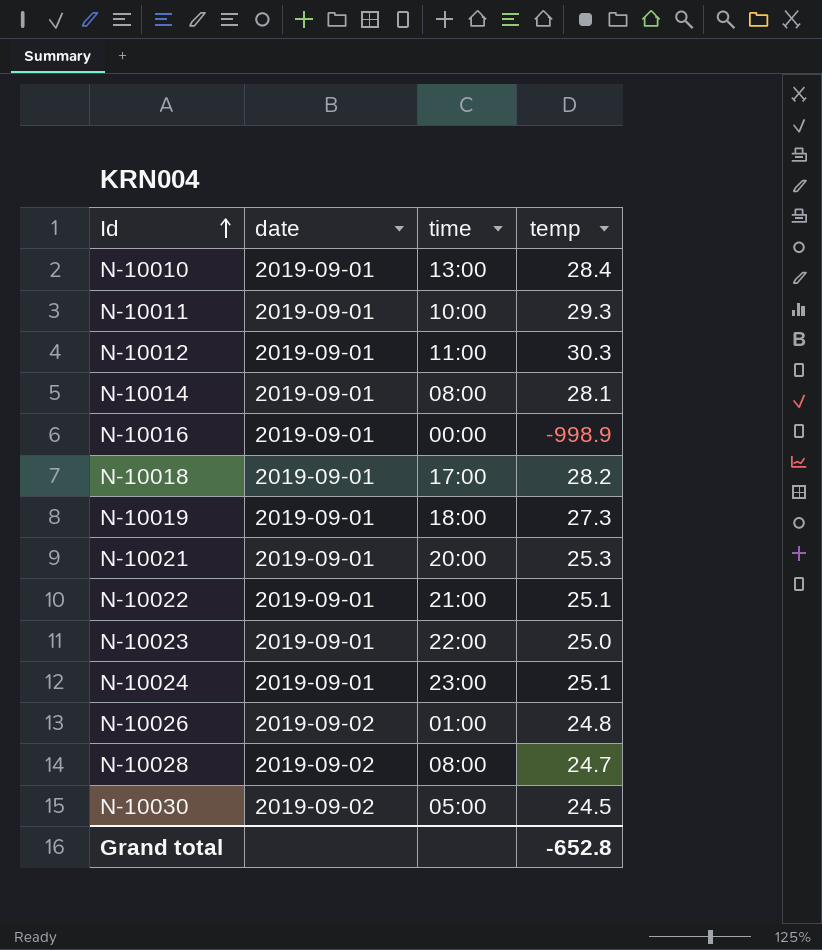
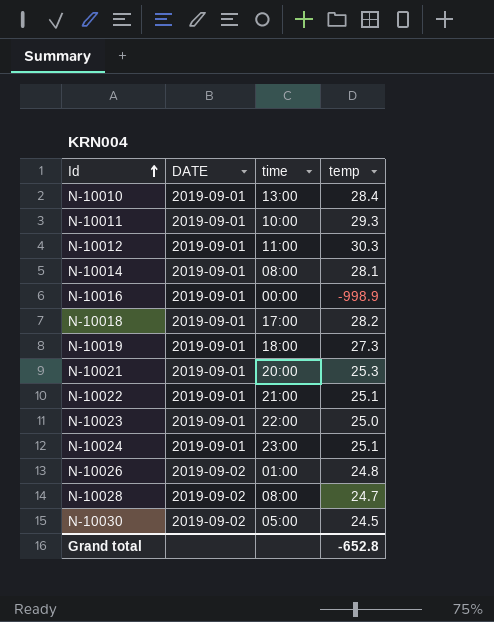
column name: date -> DATE

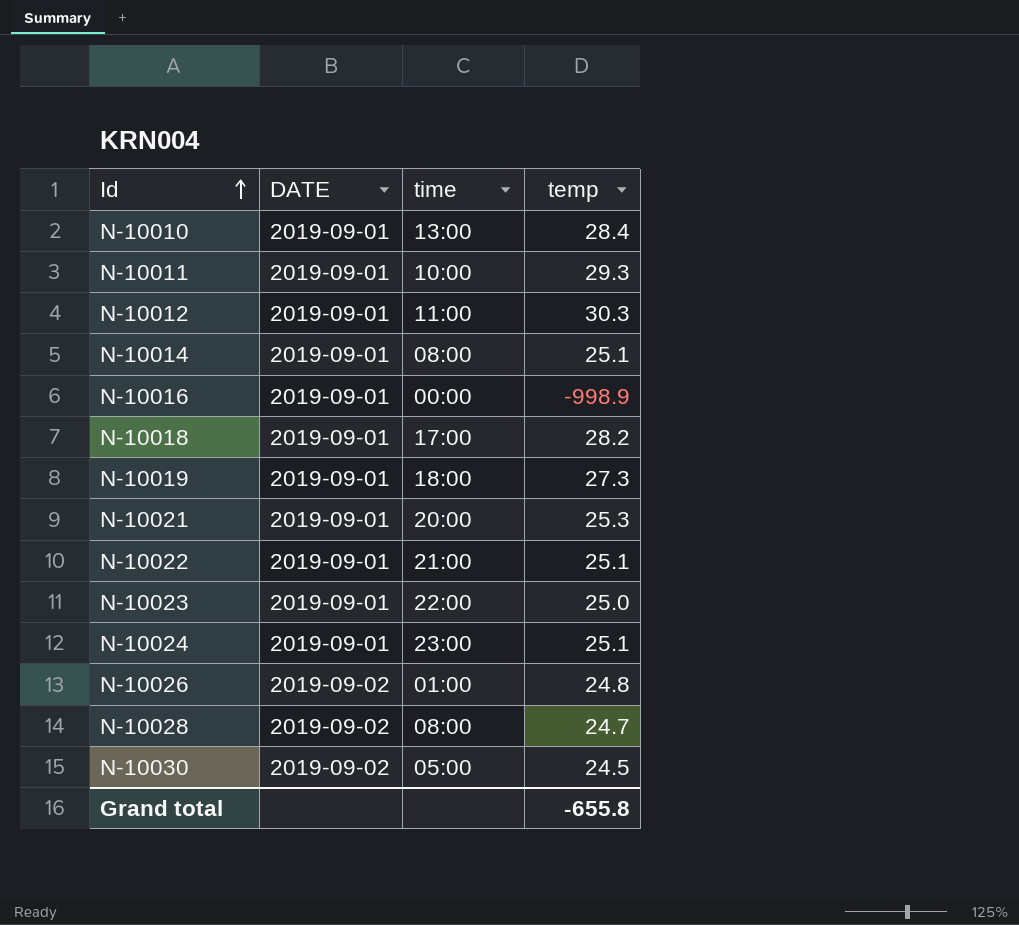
N-10014 | temp: 28.1 -> 25.1
Grand total | temp: -652.8 -> -655.8

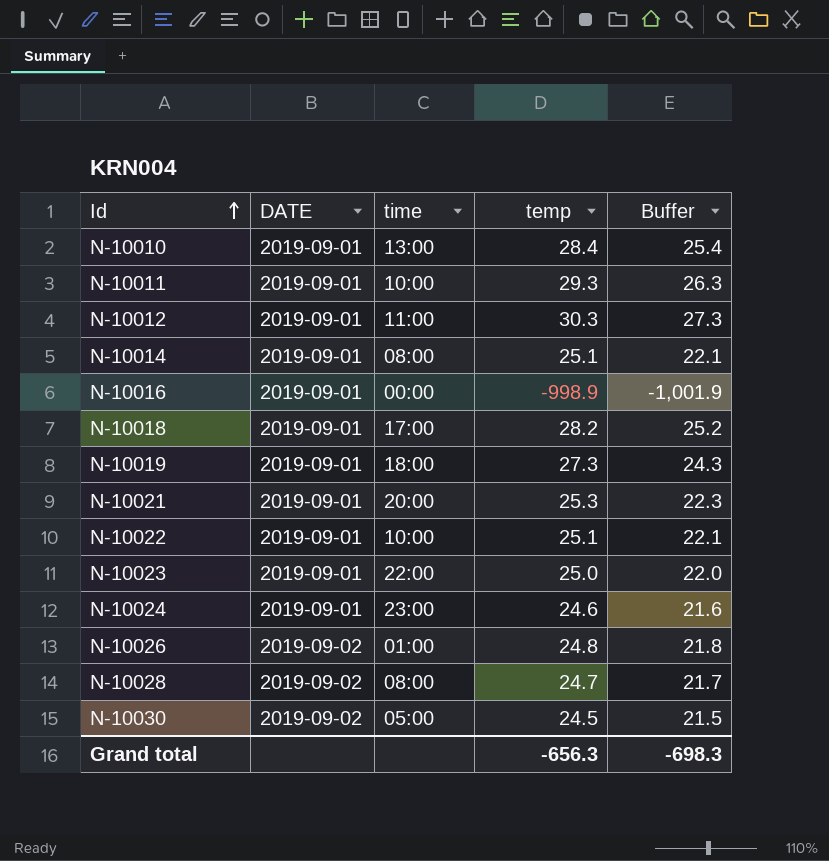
column Buffer | formula: none -> [temp] - 3
N-10022 | time: 21:00 -> 10:00
N-10024 | temp: 25.1 -> 24.6
Grand total | temp: -655.8 -> -656.3

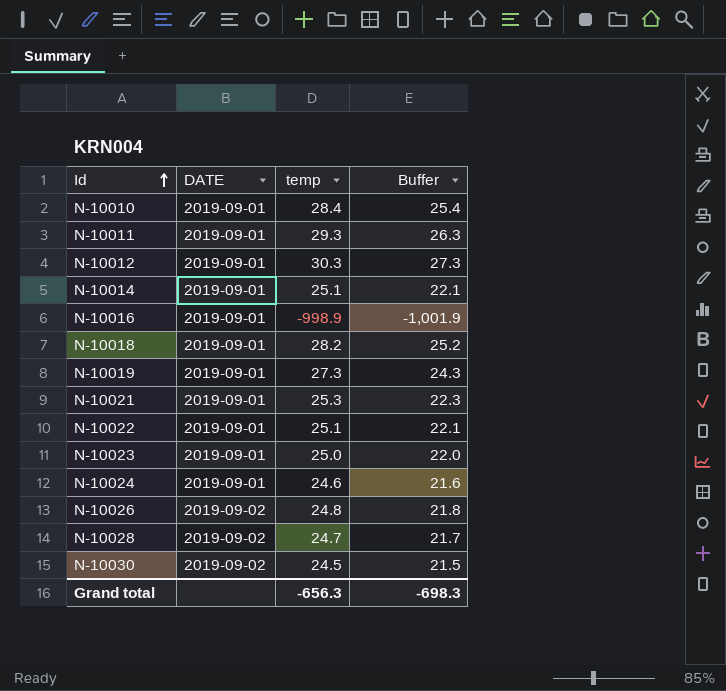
column time | position: 3 -> none

